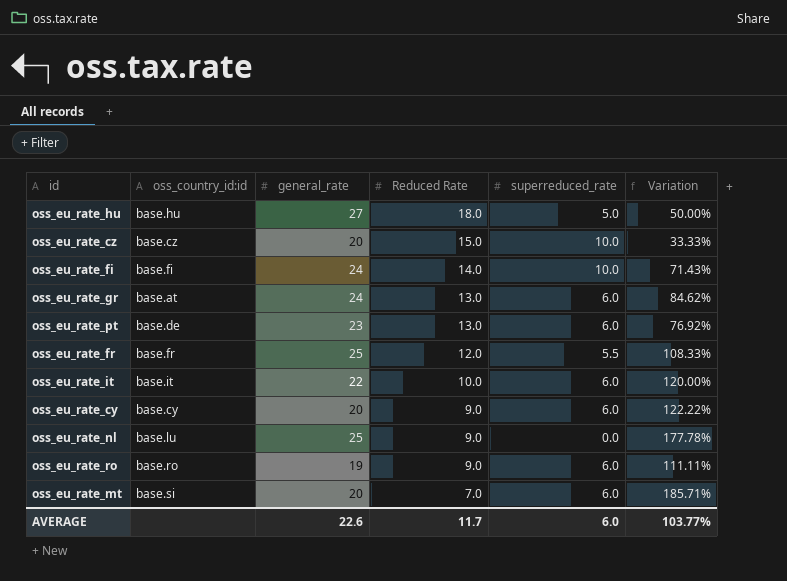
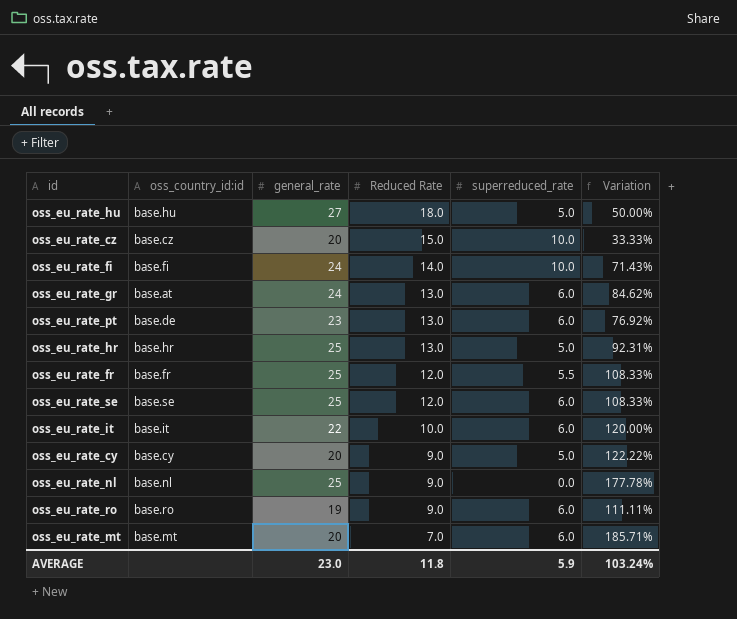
row oss_eu_rate_hr: none -> base.hr | 25 | 13.0 | 5.0 | 92.31%
row oss_eu_rate_se: none -> base.se | 25 | 12.0 | 6.0 | 108.33%
oss_eu_rate_cy | superreduced_rate: 6.0 -> 5.0
oss_eu_rate_nl | oss_country_id:id: base.lu -> base.nl
oss_eu_rate_mt | oss_country_id:id: base.si -> base.mt
AVERAGE | general_rate: 22.6 -> 23.0
AVERAGE | Reduced Rate: 11.7 -> 11.8
AVERAGE | superreduced_rate: 6.0 -> 5.9
AVERAGE | Variation: 103.77% -> 103.24%

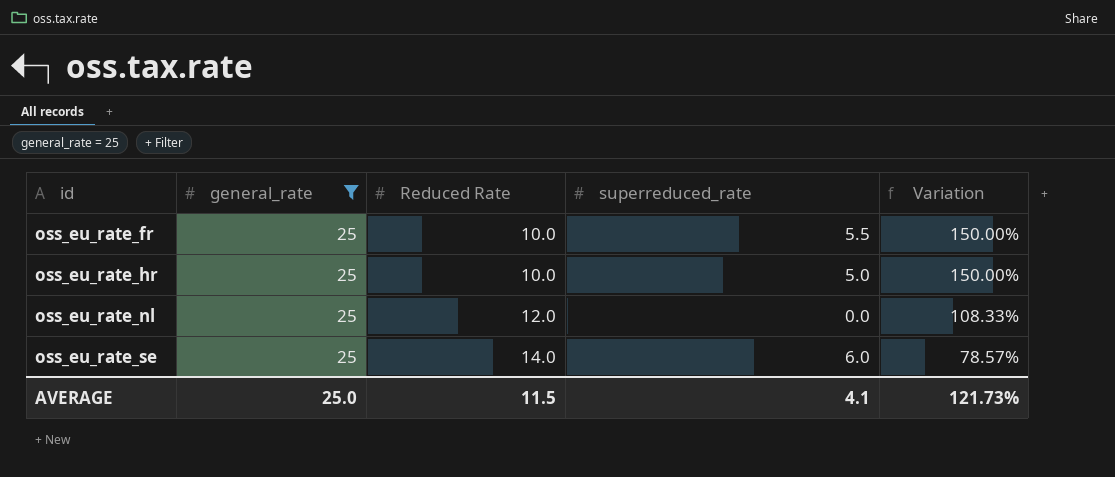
filter: none -> general_rate = 25
row order: Reduced Rate descending -> id ascending
column oss_country_id:id | position: 2 -> none
oss_eu_rate_fr | Reduced Rate: 12.0 -> 10.0
oss_eu_rate_fr | Variation: 108.33% -> 150.00%
oss_eu_rate_hr | Reduced Rate: 13.0 -> 10.0
oss_eu_rate_hr | Variation: 92.31% -> 150.00%
oss_eu_rate_nl | Reduced Rate: 9.0 -> 12.0
oss_eu_rate_nl | Variation: 177.78% -> 108.33%
oss_eu_rate_se | Reduced Rate: 12.0 -> 14.0
oss_eu_rate_se | Variation: 108.33% -> 78.57%
AVERAGE | general_rate: 23.0 -> 25.0
AVERAGE | Reduced Rate: 11.8 -> 11.5
AVERAGE | superreduced_rate: 5.9 -> 4.1
AVERAGE | Variation: 103.24% -> 121.73%

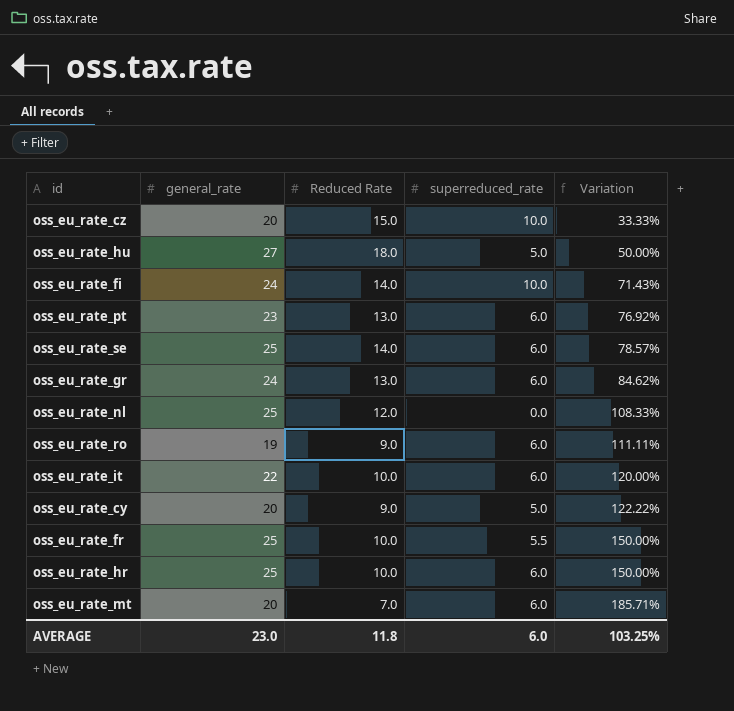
filter: general_rate = 25 -> none
row order: id ascending -> Variation ascending
oss_eu_rate_hr | superreduced_rate: 5.0 -> 6.0
AVERAGE | general_rate: 25.0 -> 23.0
AVERAGE | Reduced Rate: 11.5 -> 11.8
AVERAGE | superreduced_rate: 4.1 -> 6.0
AVERAGE | Variation: 121.73% -> 103.25%

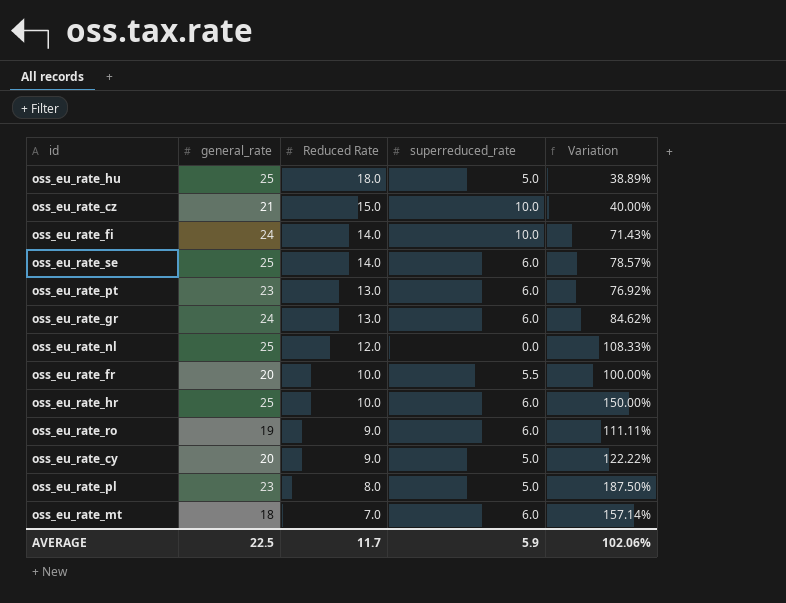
row order: Variation ascending -> Reduced Rate descending
row oss_eu_rate_it: 22 | 10.0 | 6.0 | 120.00% -> none
oss_eu_rate_hu | general_rate: 27 -> 25
oss_eu_rate_hu | Variation: 50.00% -> 38.89%
oss_eu_rate_cz | general_rate: 20 -> 21
oss_eu_rate_cz | Variation: 33.33% -> 40.00%
oss_eu_rate_fr | general_rate: 25 -> 20
oss_eu_rate_fr | Variation: 150.00% -> 100.00%
row oss_eu_rate_pl: none -> 23 | 8.0 | 5.0 | 187.50%
oss_eu_rate_mt | general_rate: 20 -> 18
oss_eu_rate_mt | Variation: 185.71% -> 157.14%
AVERAGE | general_rate: 23.0 -> 22.5
AVERAGE | Reduced Rate: 11.8 -> 11.7
AVERAGE | superreduced_rate: 6.0 -> 5.9
AVERAGE | Variation: 103.25% -> 102.06%

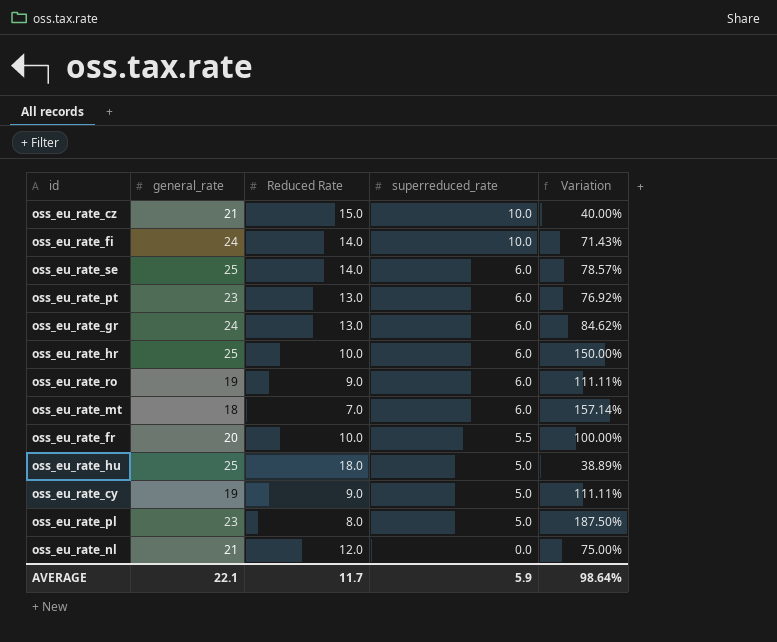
row order: Reduced Rate descending -> superreduced_rate descending
oss_eu_rate_cy | general_rate: 20 -> 19
oss_eu_rate_cy | Variation: 122.22% -> 111.11%
oss_eu_rate_nl | general_rate: 25 -> 21
oss_eu_rate_nl | Variation: 108.33% -> 75.00%
AVERAGE | general_rate: 22.5 -> 22.1
AVERAGE | Variation: 102.06% -> 98.64%

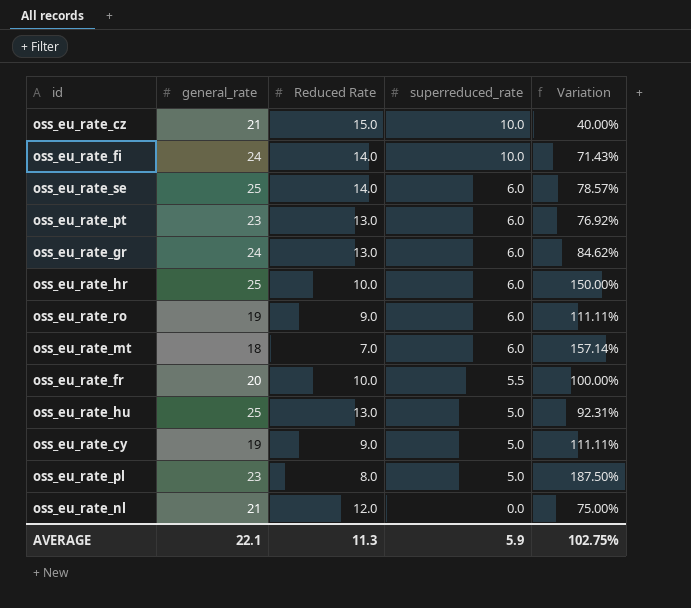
oss_eu_rate_hu | Reduced Rate: 18.0 -> 13.0
oss_eu_rate_hu | Variation: 38.89% -> 92.31%
AVERAGE | Reduced Rate: 11.7 -> 11.3
AVERAGE | Variation: 98.64% -> 102.75%

